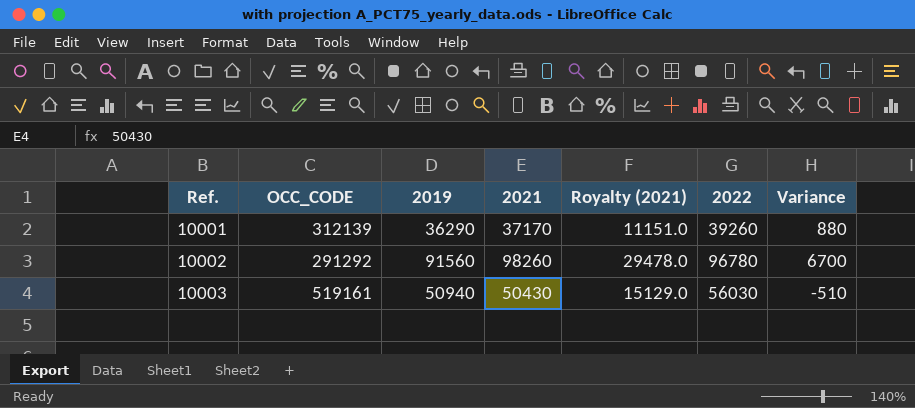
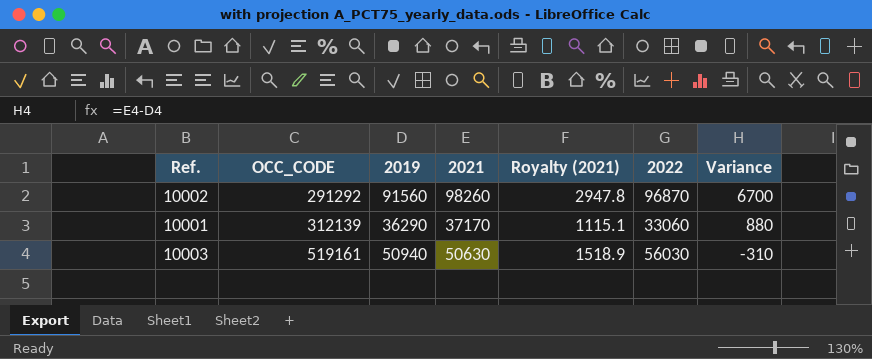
row order: Ref. ascending -> OCC_CODE ascending
column Royalty (2021) | formula: [2021] * 0.3 -> [2021] * 0.03
10002 | 2022: 96780 -> 96870
10001 | 2022: 39260 -> 33060
10003 | 2021: 50430 -> 50630
10003 | Variance: -510 -> -310

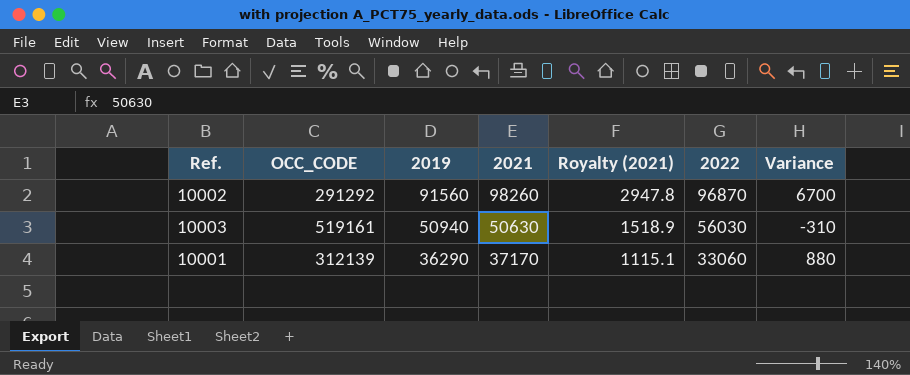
row order: OCC_CODE ascending -> 2019 descending

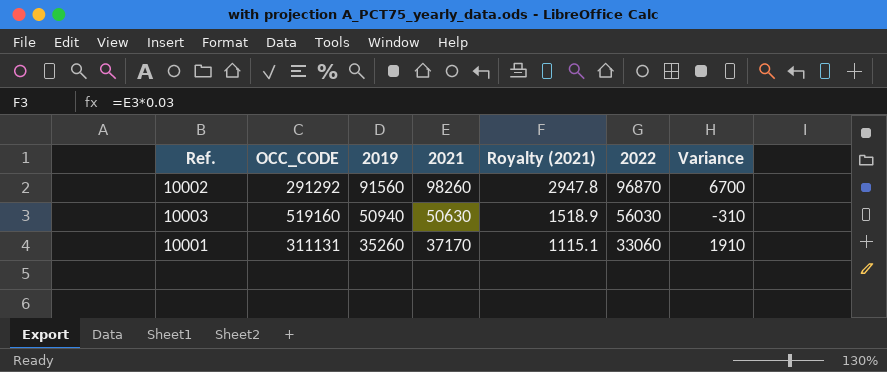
10003 | OCC_CODE: 519161 -> 519160
10001 | OCC_CODE: 312139 -> 311131
10001 | 2019: 36290 -> 35260
10001 | Variance: 880 -> 1910

